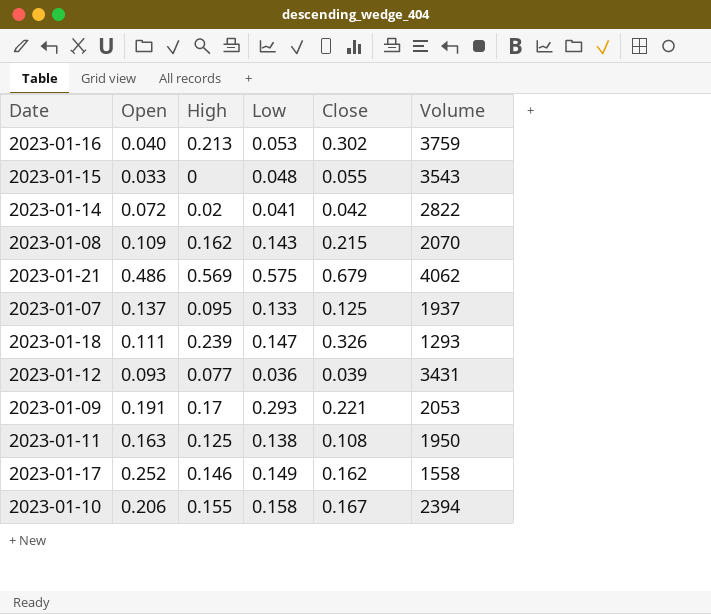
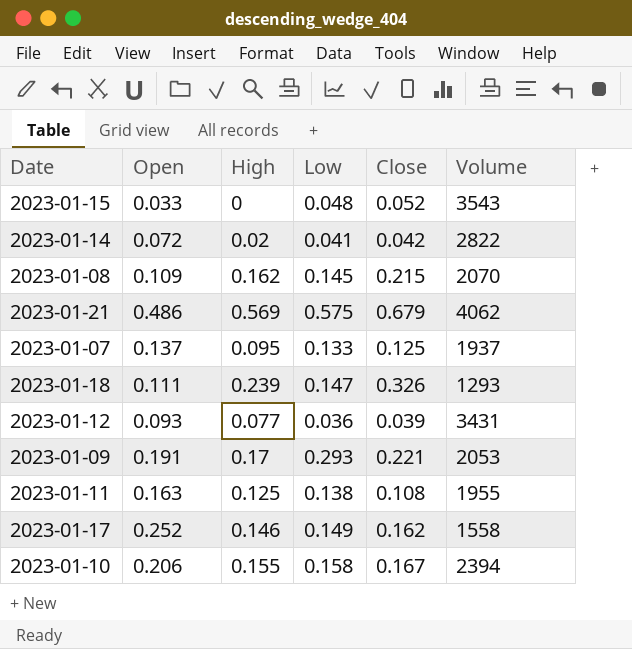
row 2023-01-16: 0.040 | 0.213 | 0.053 | 0.302 | 3759 -> none
2023-01-15 | Close: 0.055 -> 0.052
2023-01-08 | Low: 0.143 -> 0.145
2023-01-11 | Volume: 1950 -> 1955

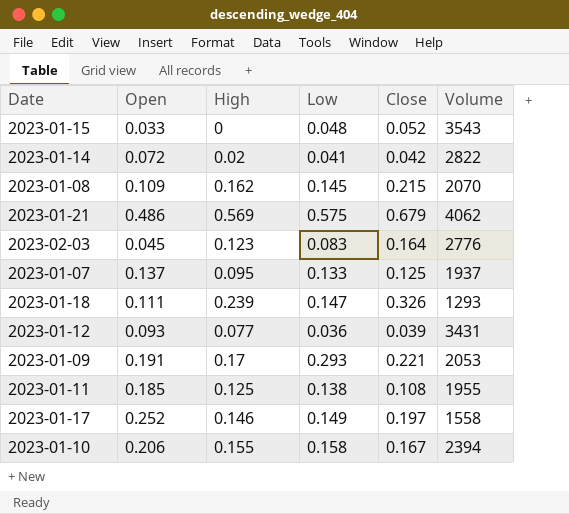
row 2023-02-03: none -> 0.045 | 0.123 | 0.083 | 0.164 | 2776
2023-01-11 | Open: 0.163 -> 0.185
2023-01-17 | Close: 0.162 -> 0.197

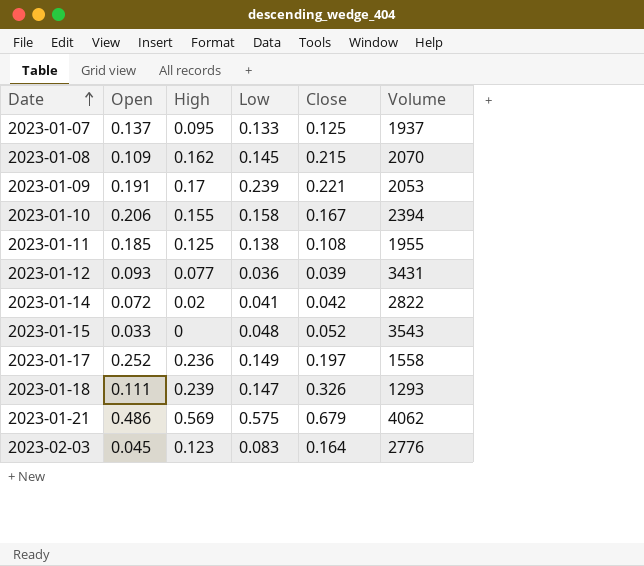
row order: none -> Date ascending
2023-01-09 | Low: 0.293 -> 0.239
2023-01-17 | High: 0.146 -> 0.236

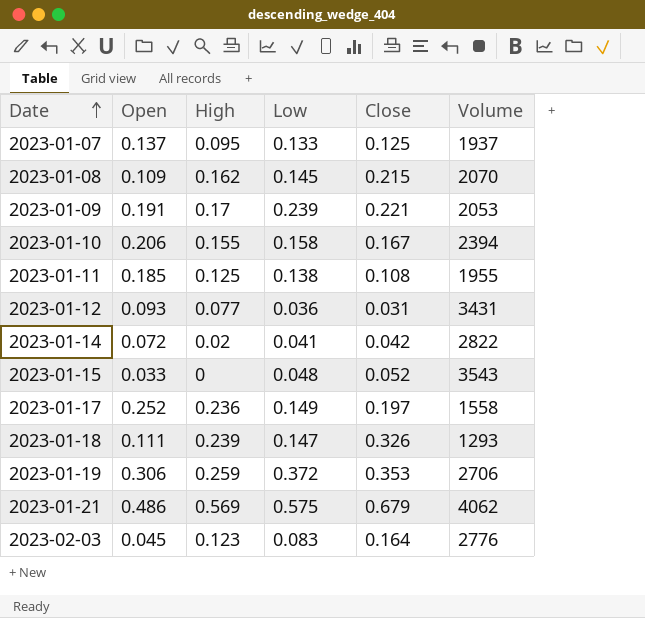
2023-01-12 | Close: 0.039 -> 0.031
row 2023-01-19: none -> 0.306 | 0.259 | 0.372 | 0.353 | 2706

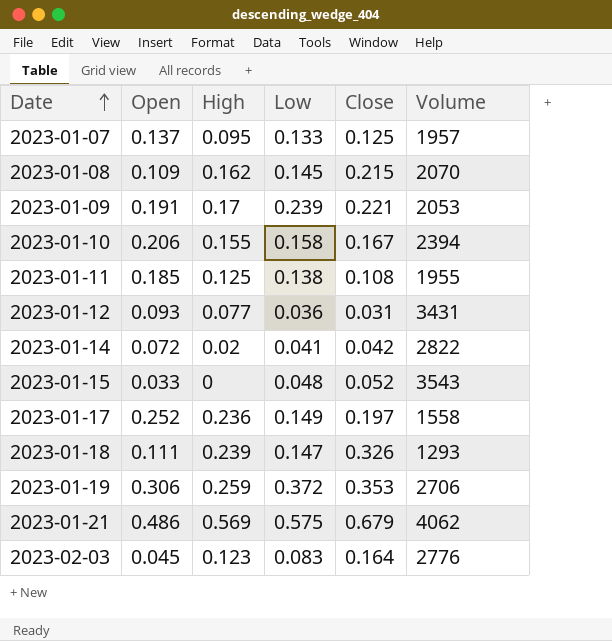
2023-01-07 | Volume: 1937 -> 1957

